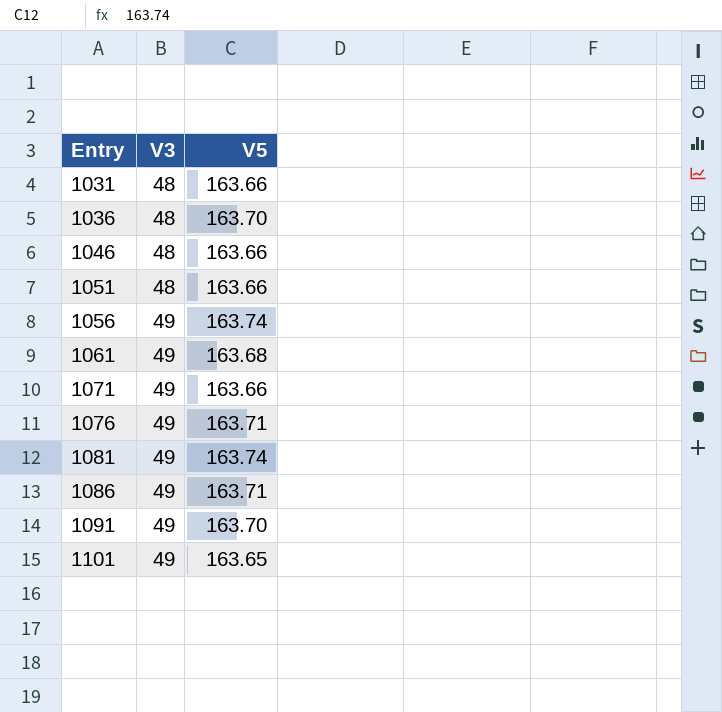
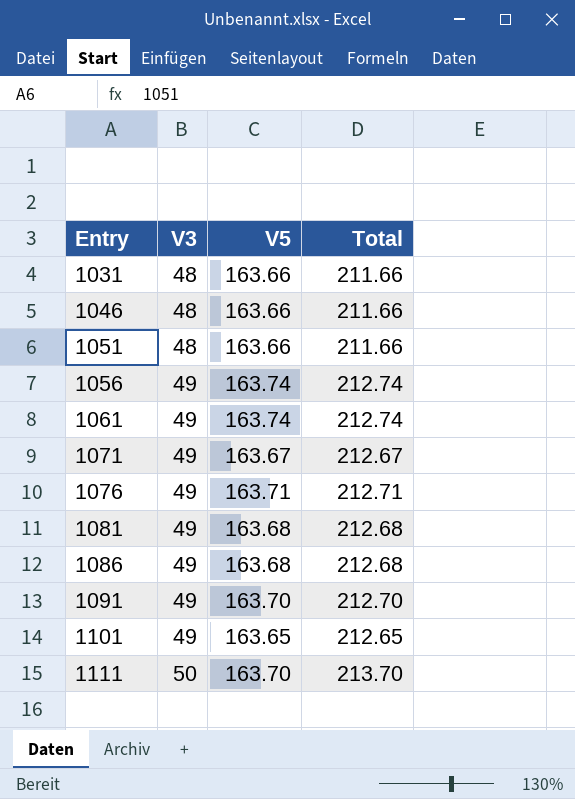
column Total | formula: none -> [V3] + [V5]
row 1036: 48 | 163.70 -> none
1061 | V5: 163.68 -> 163.74
1071 | V5: 163.66 -> 163.67
1081 | V5: 163.74 -> 163.68
1086 | V5: 163.71 -> 163.68
row 1111: none -> 50 | 163.70 | 213.70

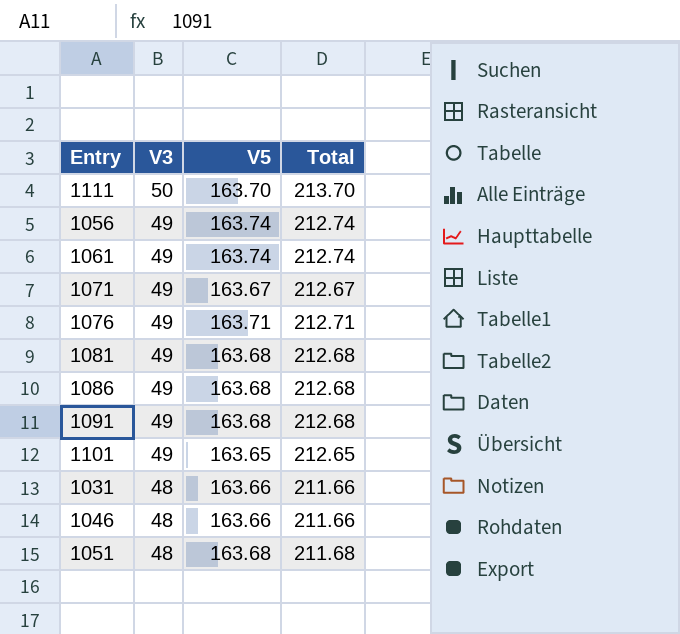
row order: Entry ascending -> V3 descending
1091 | V5: 163.70 -> 163.68
1091 | Total: 212.70 -> 212.68
1051 | V5: 163.66 -> 163.68
1051 | Total: 211.66 -> 211.68

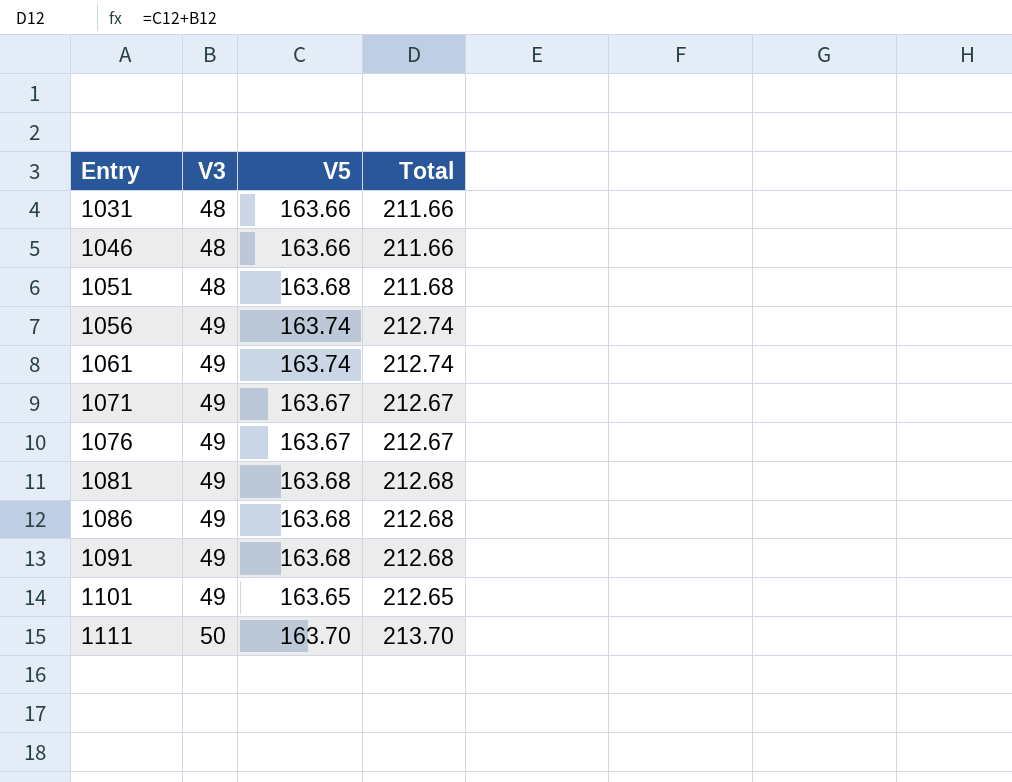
row order: V3 descending -> Entry ascending
1076 | V5: 163.71 -> 163.67
1076 | Total: 212.71 -> 212.67

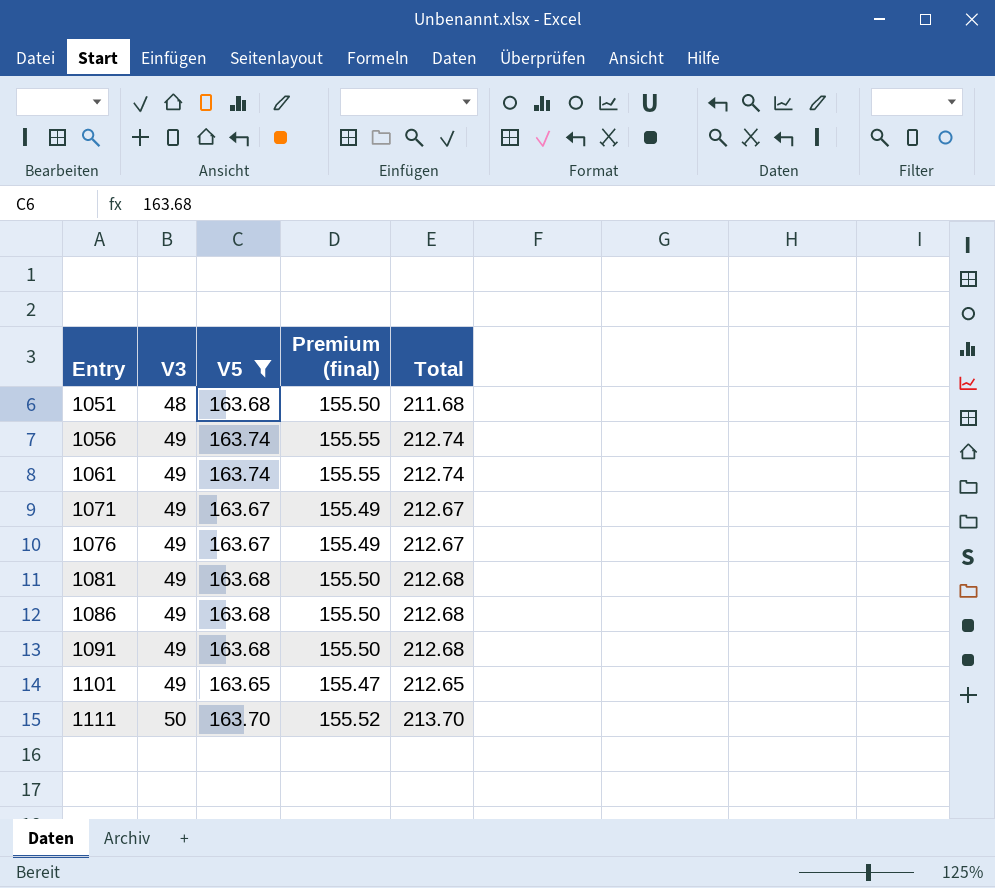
filter: none -> V5 != 163.66
column Premium (final) | formula: none -> [V5] * 0.95

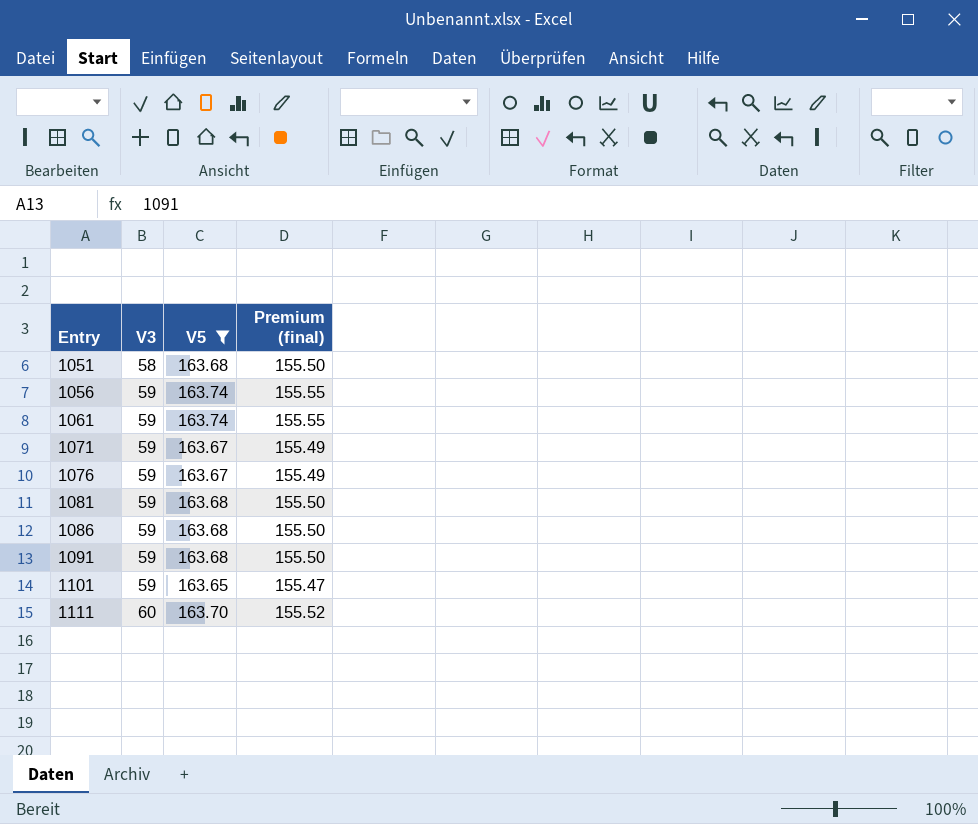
column Total | formula: [V3] + [V5] -> none
1051 | V3: 48 -> 58
1056 | V3: 49 -> 59
1061 | V3: 49 -> 59
1071 | V3: 49 -> 59
1076 | V3: 49 -> 59
1081 | V3: 49 -> 59
1086 | V3: 49 -> 59
1091 | V3: 49 -> 59
1101 | V3: 49 -> 59
1111 | V3: 50 -> 60

